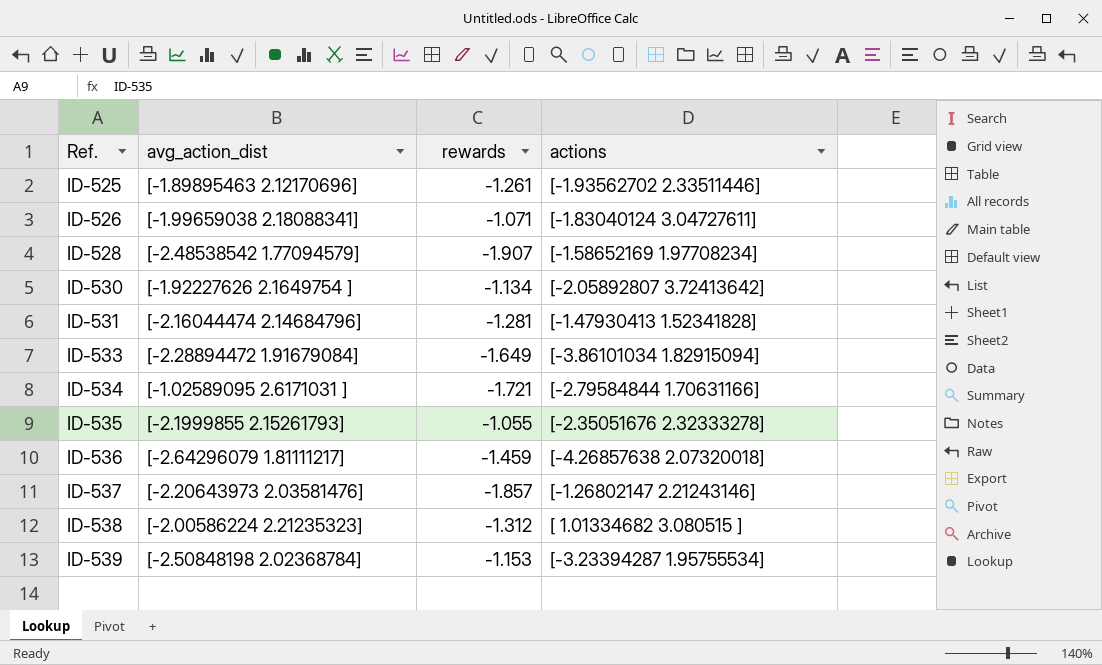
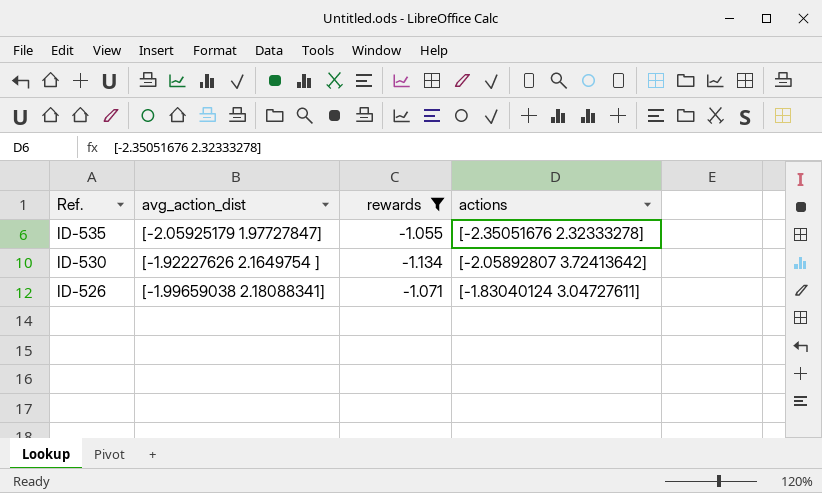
filter: none -> rewards >= -1.134
row order: Ref. ascending -> Ref. descending
ID-535 | avg_action_dist: [-2.1999855 2.15261793] -> [-2.05925179 1.97727847]

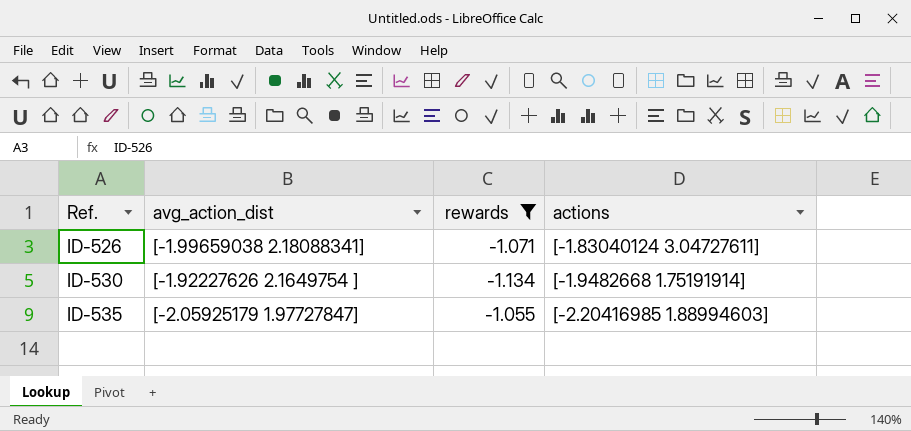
row order: Ref. descending -> Ref. ascending
ID-530 | actions: [-2.05892807 3.72413642] -> [-1.9482668 1.75191914]
ID-535 | actions: [-2.35051676 2.32333278] -> [-2.20416985 1.88994603]

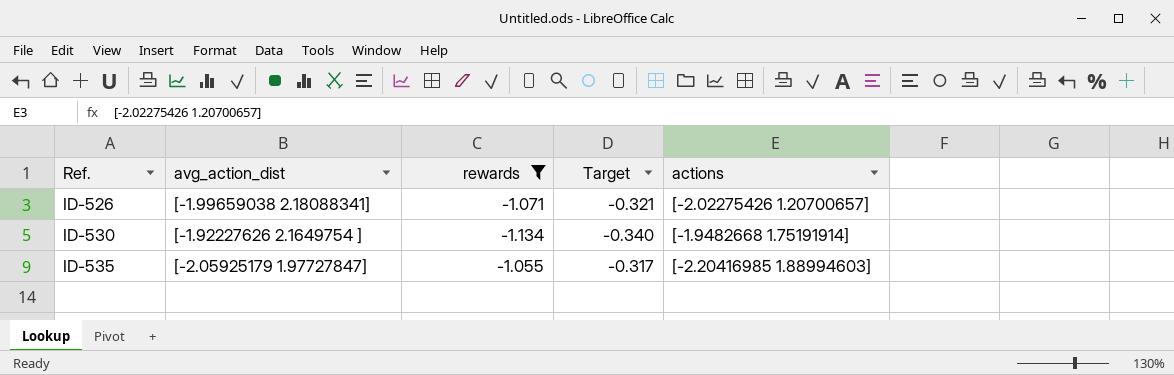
column Target | formula: none -> [rewards] * 0.3
ID-526 | actions: [-1.83040124 3.04727611] -> [-2.02275426 1.20700657]

